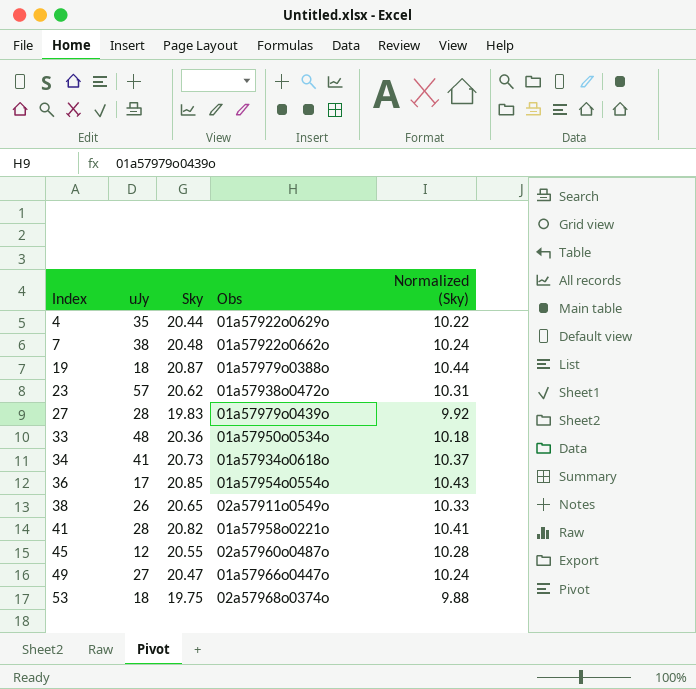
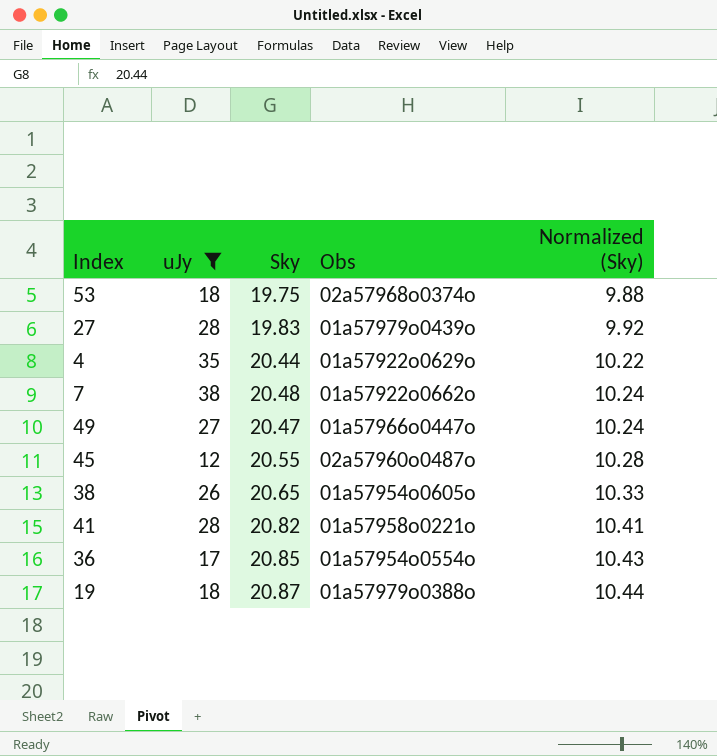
filter: none -> uJy <= 38
row order: Index ascending -> Normalized (Sky) ascending
38 | Obs: 02a57911o0549o -> 01a57954o0605o

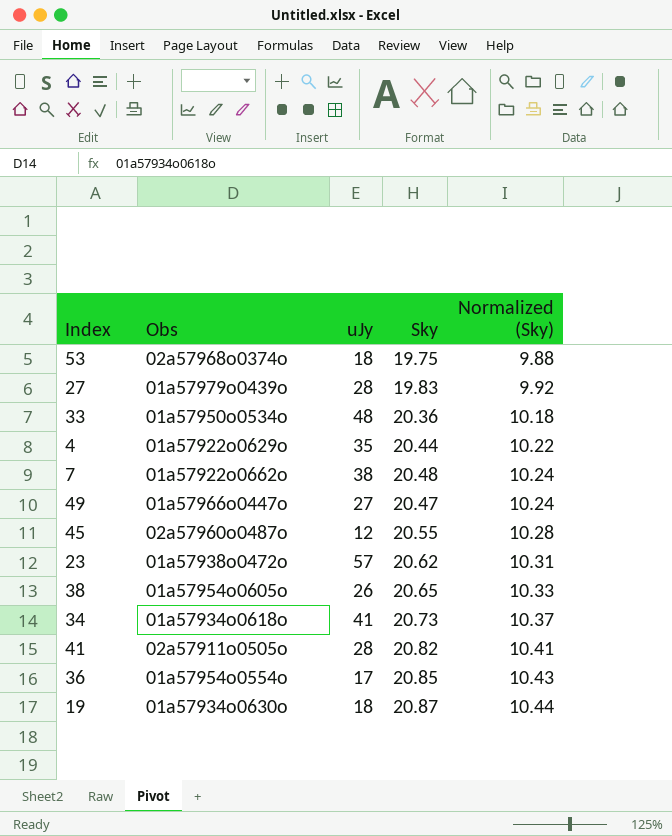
filter: uJy <= 38 -> none
column Obs | position: 4 -> 2
41 | Obs: 01a57958o0221o -> 02a57911o0505o
19 | Obs: 01a57979o0388o -> 01a57934o0630o

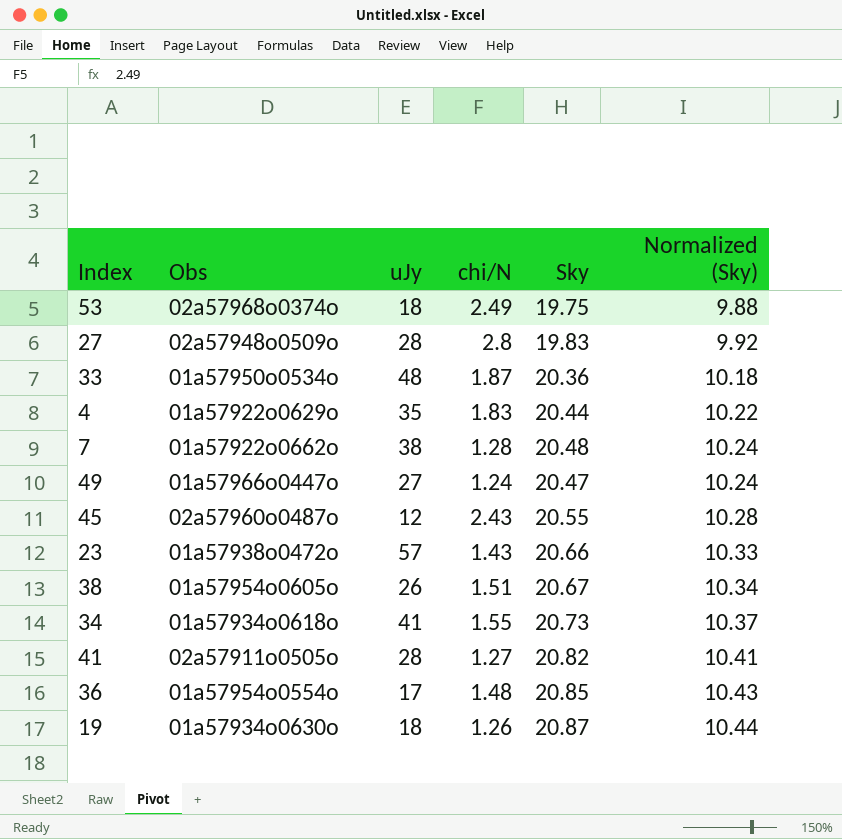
column chi/N | position: none -> 4
27 | Obs: 01a57979o0439o -> 02a57948o0509o
23 | Sky: 20.62 -> 20.66
23 | Normalized (Sky): 10.31 -> 10.33
38 | Sky: 20.65 -> 20.67
38 | Normalized (Sky): 10.33 -> 10.34

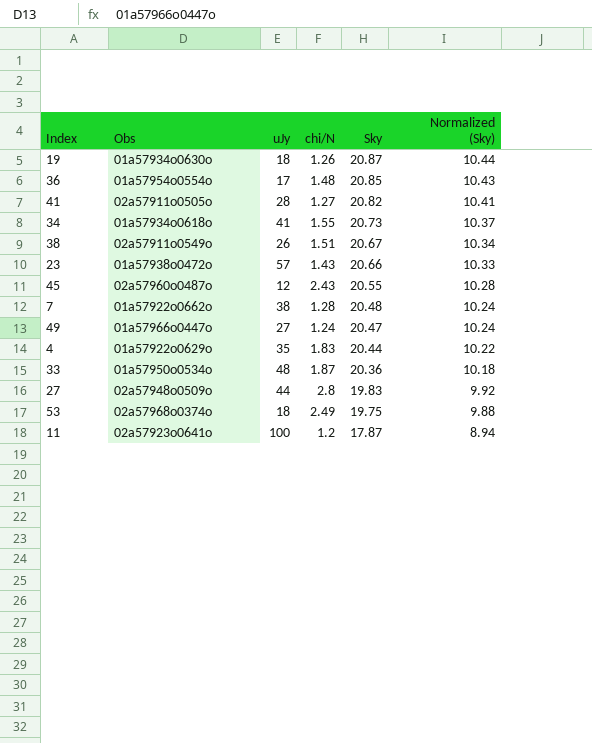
row order: Normalized (Sky) ascending -> Sky descending
38 | Obs: 01a57954o0605o -> 02a57911o0549o
27 | uJy: 28 -> 44
row 11: none -> 02a57923o0641o | 100 | 1.2 | 17.87 | 8.94

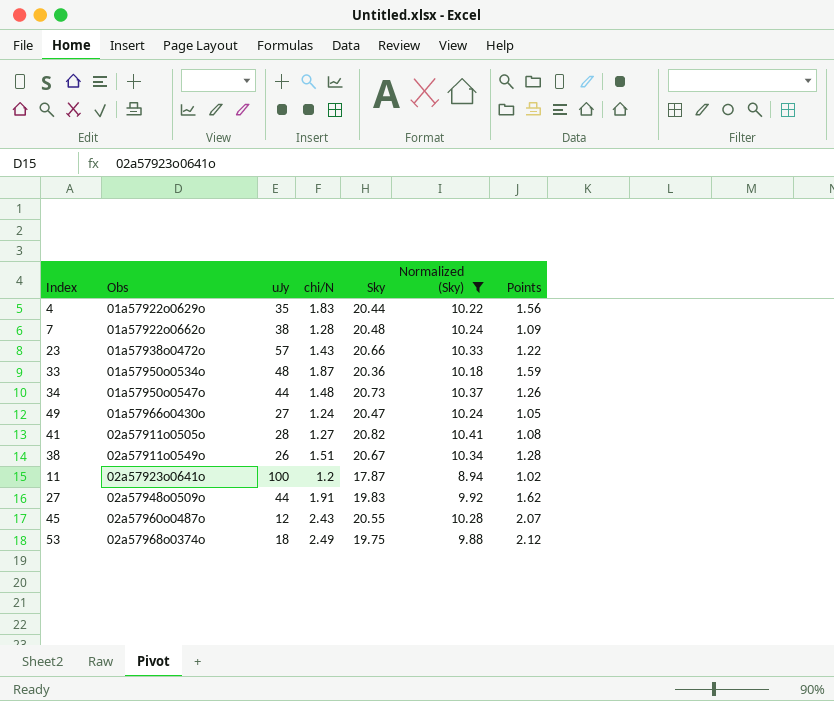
filter: none -> Normalized (Sky) <= 10.41
row order: Sky descending -> Obs ascending
column Points | formula: none -> [chi/N] * 0.85
34 | Obs: 01a57934o0618o -> 01a57950o0547o
34 | uJy: 41 -> 44
34 | chi/N: 1.55 -> 1.48
49 | Obs: 01a57966o0447o -> 01a57966o0430o
27 | chi/N: 2.8 -> 1.91

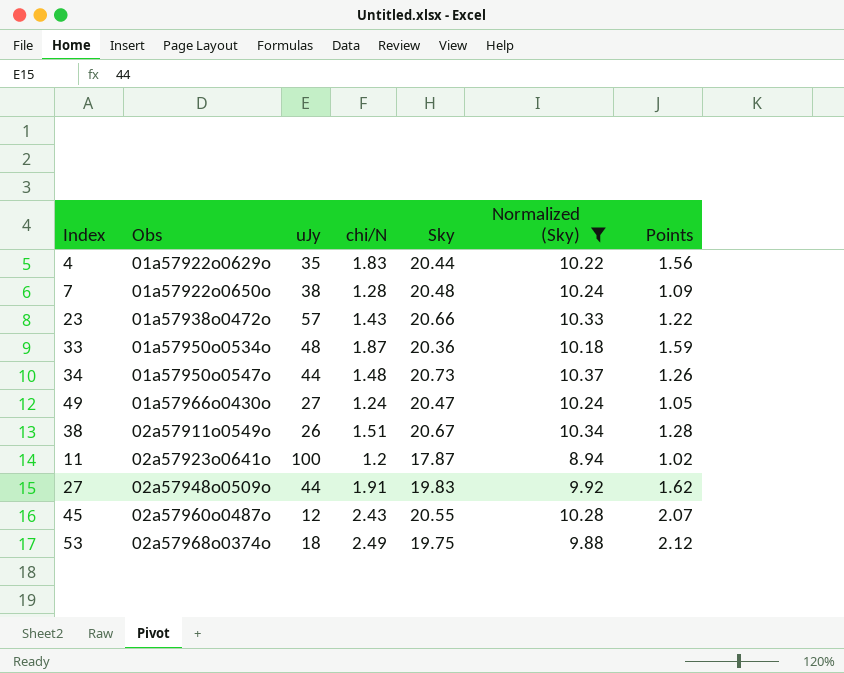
row 41: 02a57911o0505o | 28 | 1.27 | 20.82 | 10.41 | 1.08 -> none
7 | Obs: 01a57922o0662o -> 01a57922o0650o

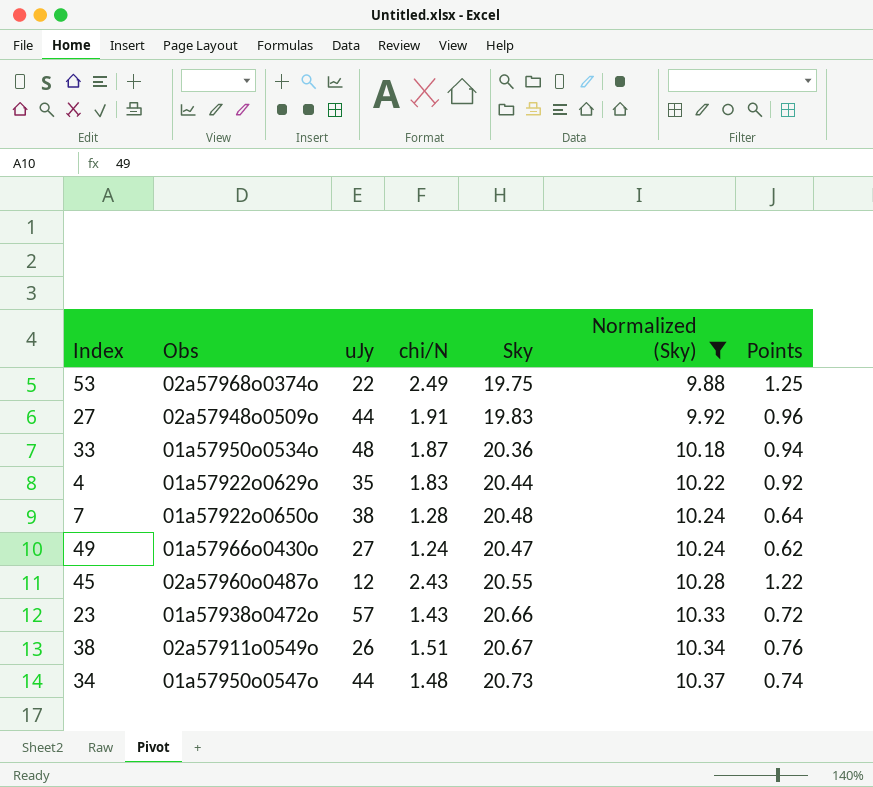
row order: Obs ascending -> Normalized (Sky) ascending
column Points | formula: [chi/N] * 0.85 -> [chi/N] * 0.5
row 11: 02a57923o0641o | 100 | 1.2 | 17.87 | 8.94 | 1.02 -> none
53 | uJy: 18 -> 22

